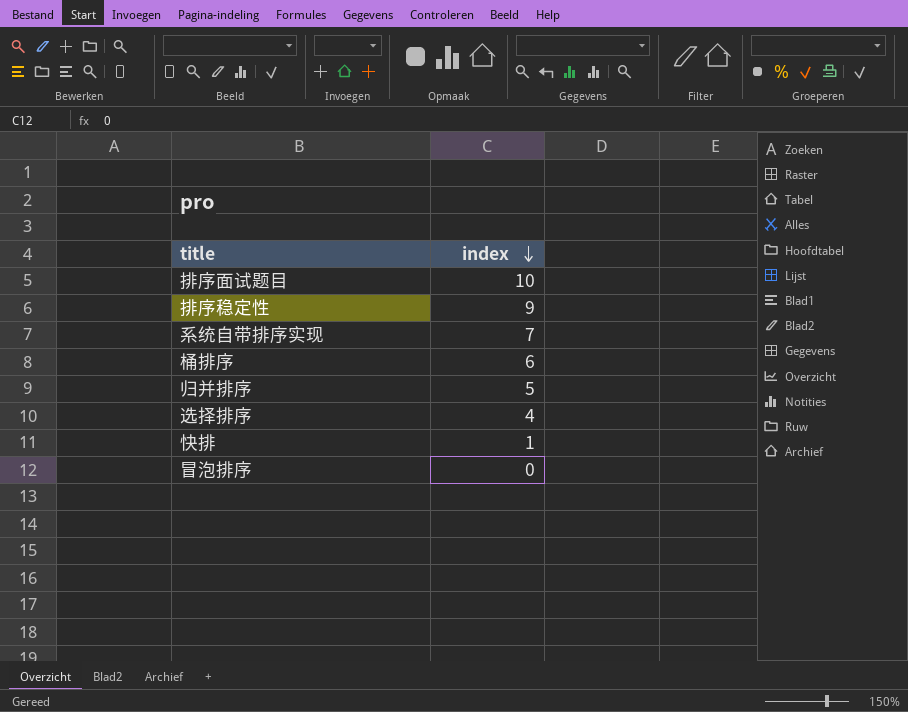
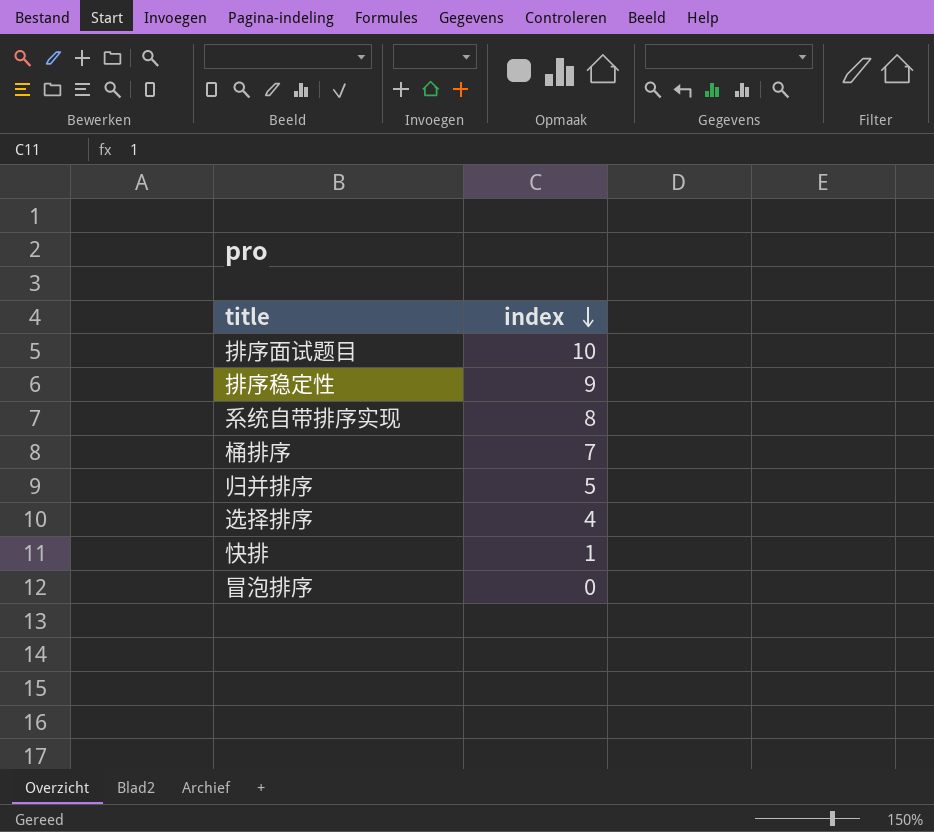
系统自带排序实现 | index: 7 -> 8
桶排序 | index: 6 -> 7

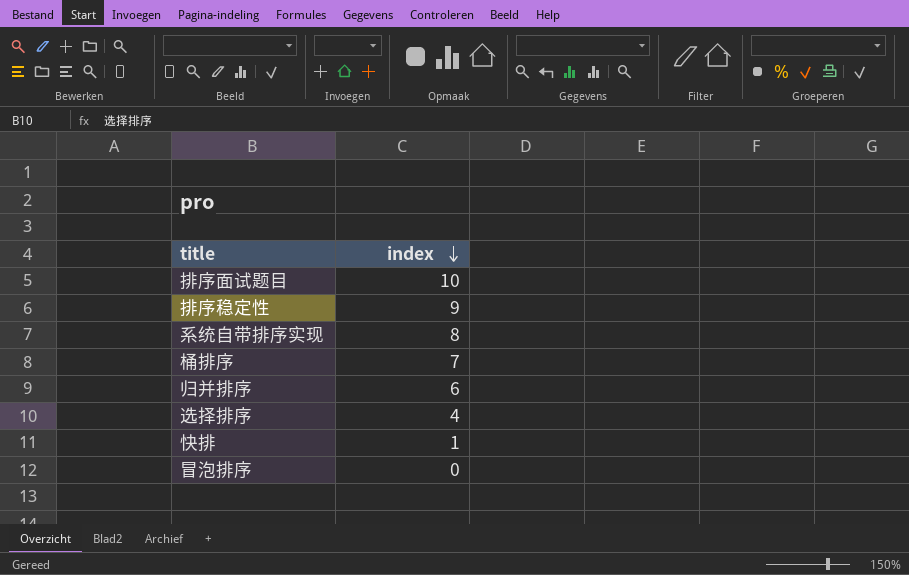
归并排序 | index: 5 -> 6

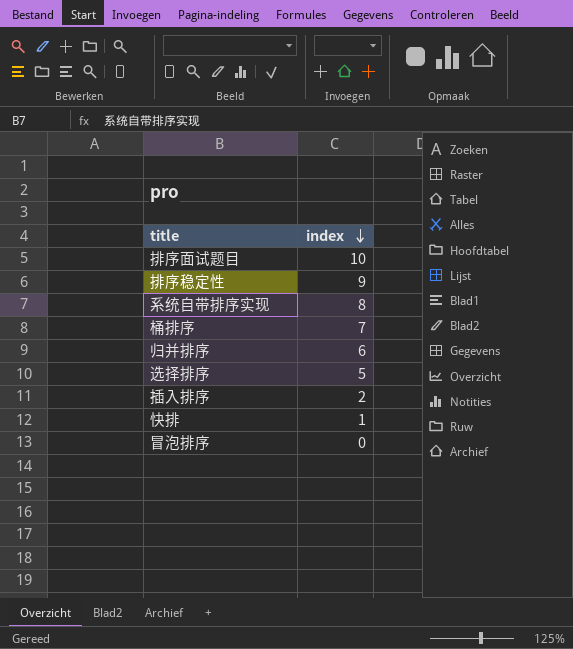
选择排序 | index: 4 -> 5
row 插入排序: none -> 2

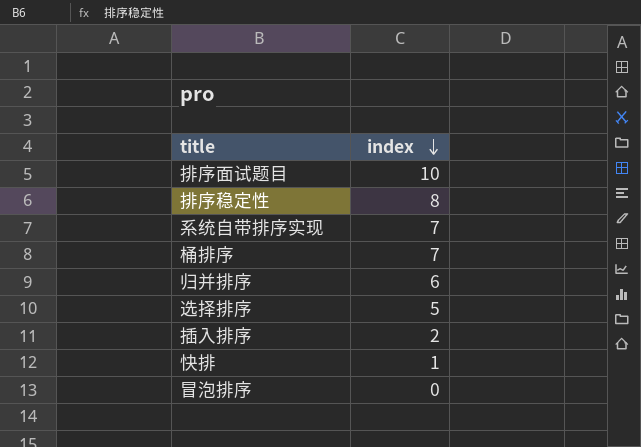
排序稳定性 | index: 9 -> 8
系统自带排序实现 | index: 8 -> 7

